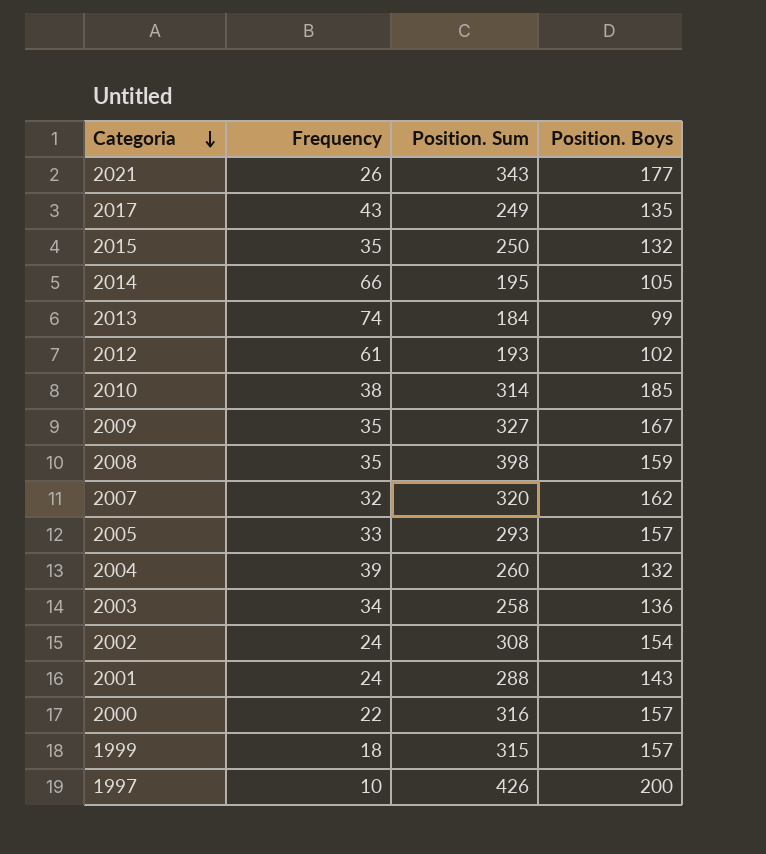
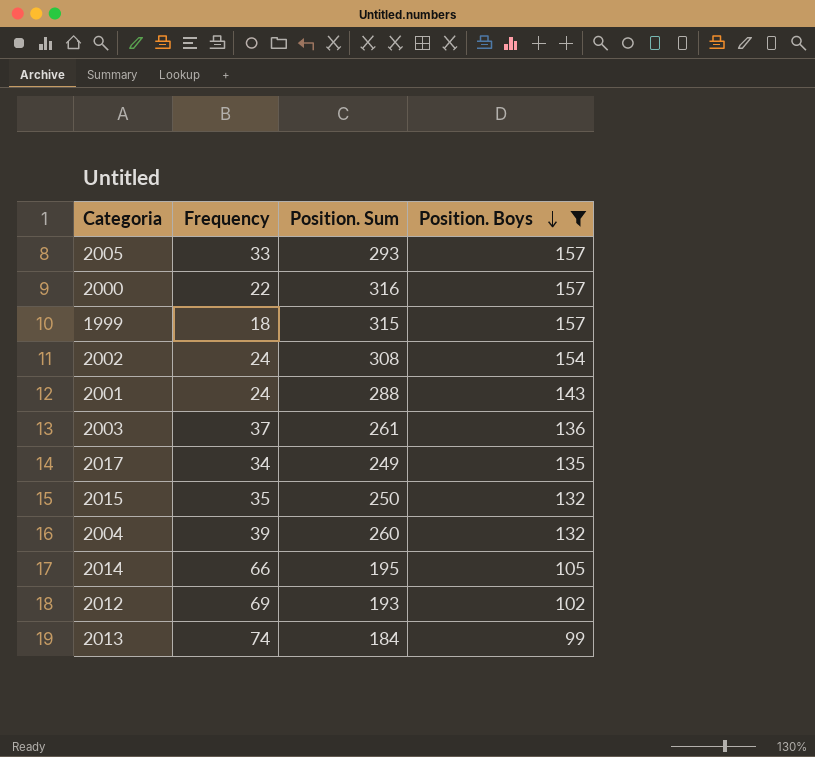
filter: none -> Position. Boys <= 157
row order: Categoria descending -> Position. Boys descending
2003 | Frequency: 34 -> 37
2003 | Position. Sum: 258 -> 261
2017 | Frequency: 43 -> 34
2012 | Frequency: 61 -> 69

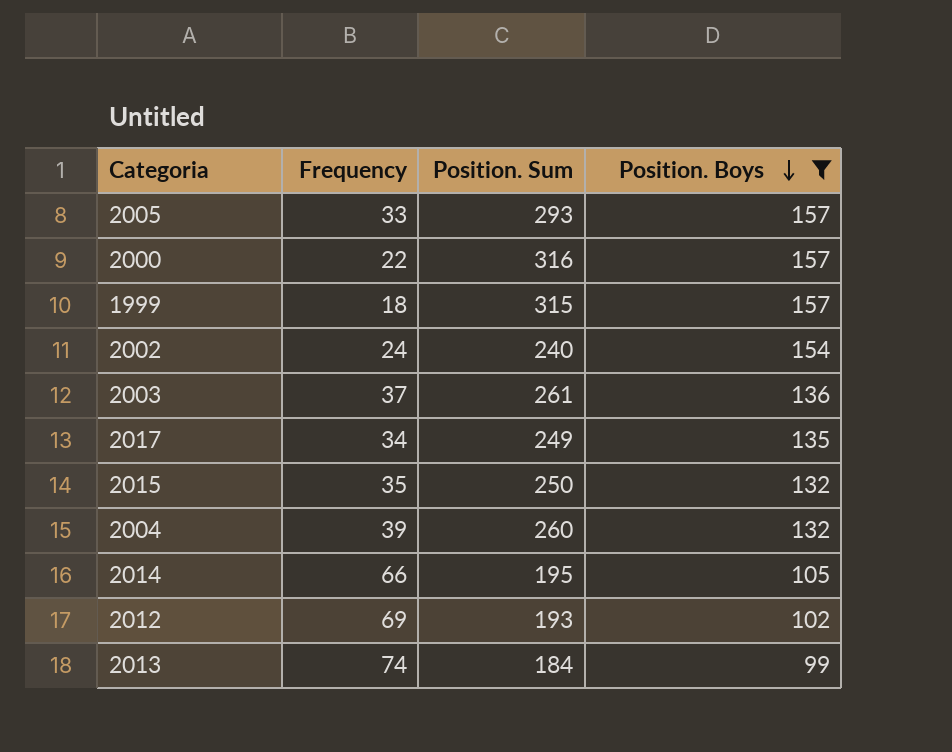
row 2001: 24 | 288 | 143 -> none
2002 | Position. Sum: 308 -> 240

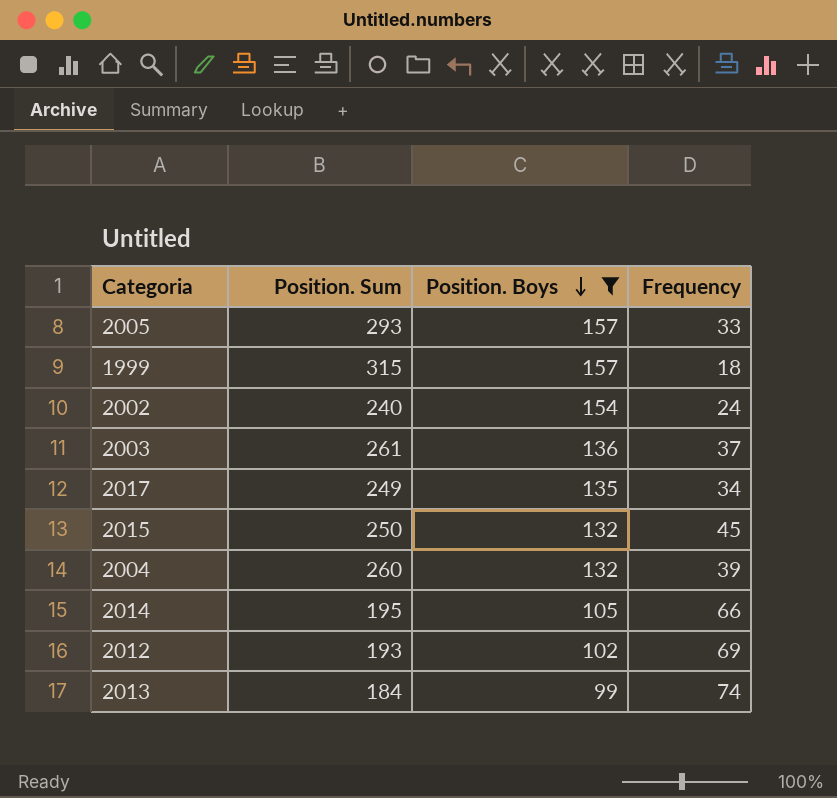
column Frequency | position: 2 -> 4
row 2000: 22 | 316 | 157 -> none
2015 | Frequency: 35 -> 45

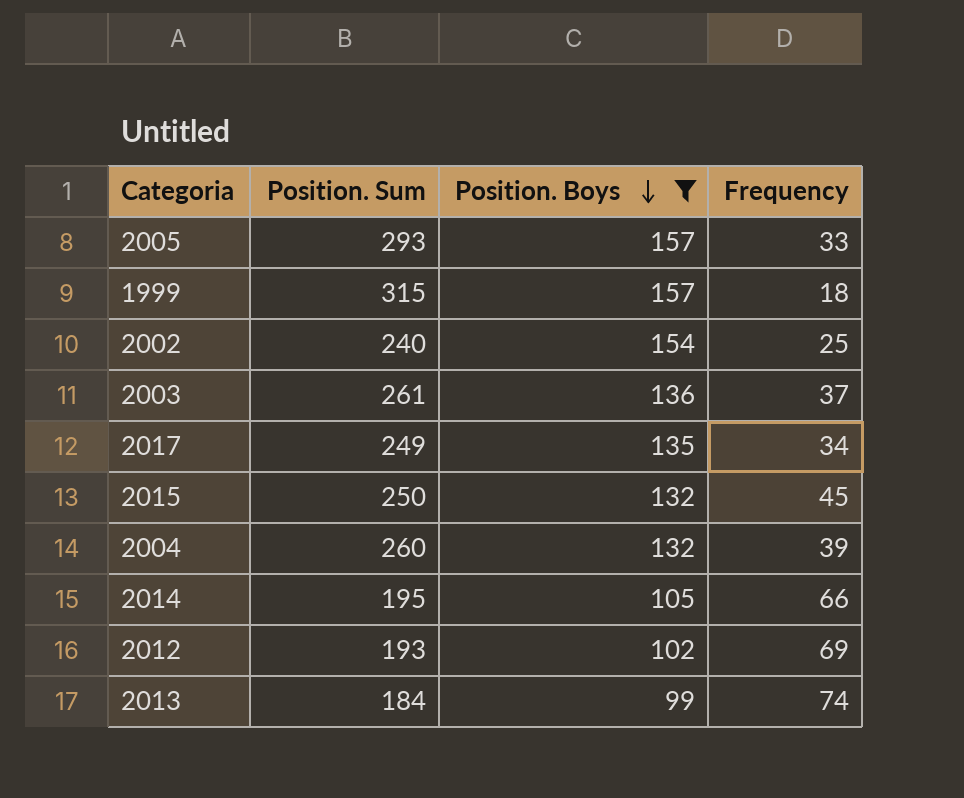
2002 | Frequency: 24 -> 25

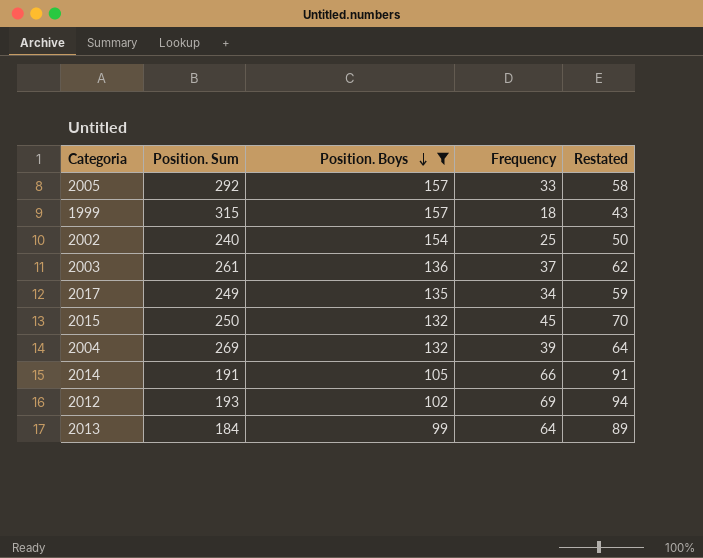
column Restated | formula: none -> [Frequency] + 25
2005 | Position. Sum: 293 -> 292
2004 | Position. Sum: 260 -> 269
2014 | Position. Sum: 195 -> 191
2013 | Frequency: 74 -> 64

